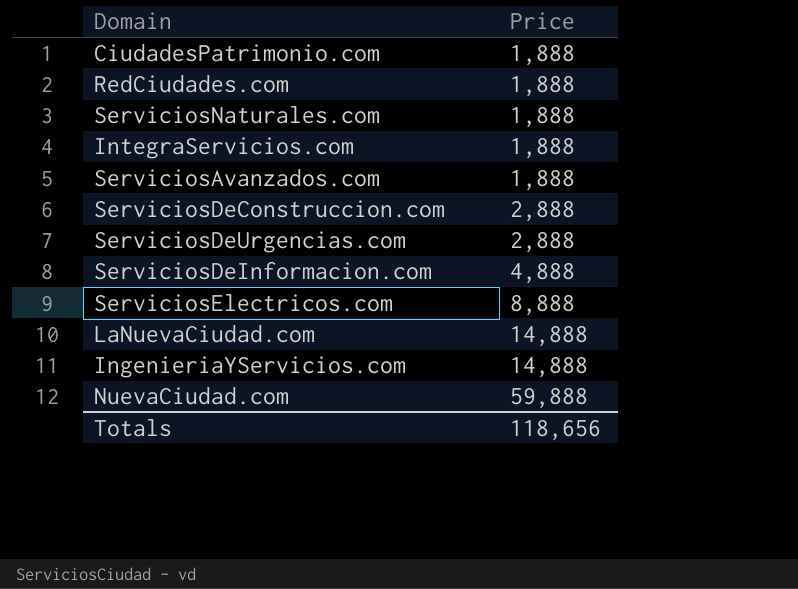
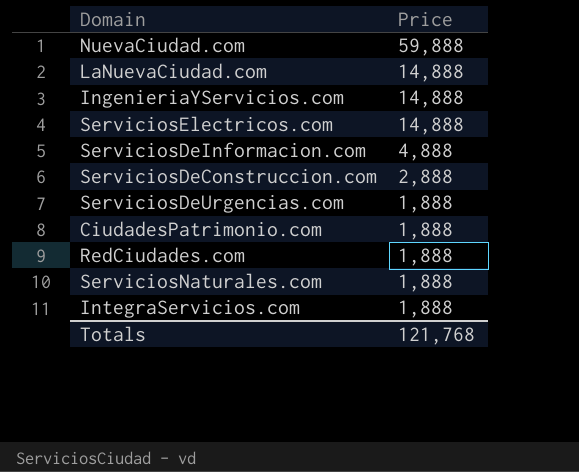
row order: Price ascending -> Price descending
row ServiciosAvanzados.com: 1,888 -> none
ServiciosElectricos.com | Price: 8,888 -> 14,888
ServiciosDeUrgencias.com | Price: 2,888 -> 1,888
Totals | Price: 118,656 -> 121,768

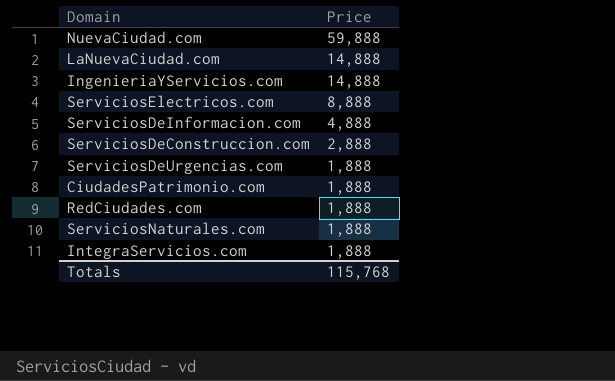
ServiciosElectricos.com | Price: 14,888 -> 8,888
Totals | Price: 121,768 -> 115,768

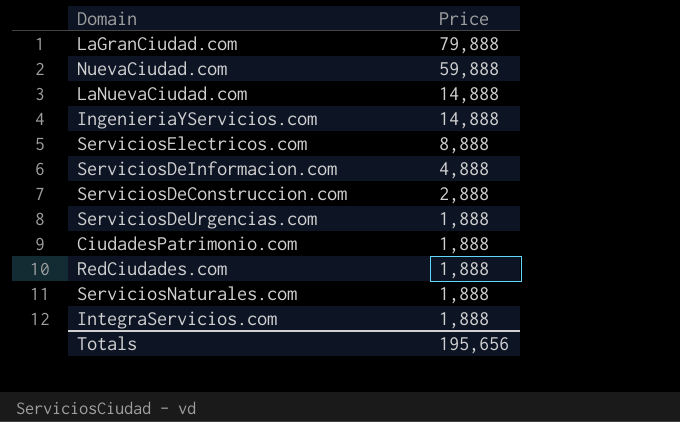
row LaGranCiudad.com: none -> 79,888
Totals | Price: 115,768 -> 195,656

